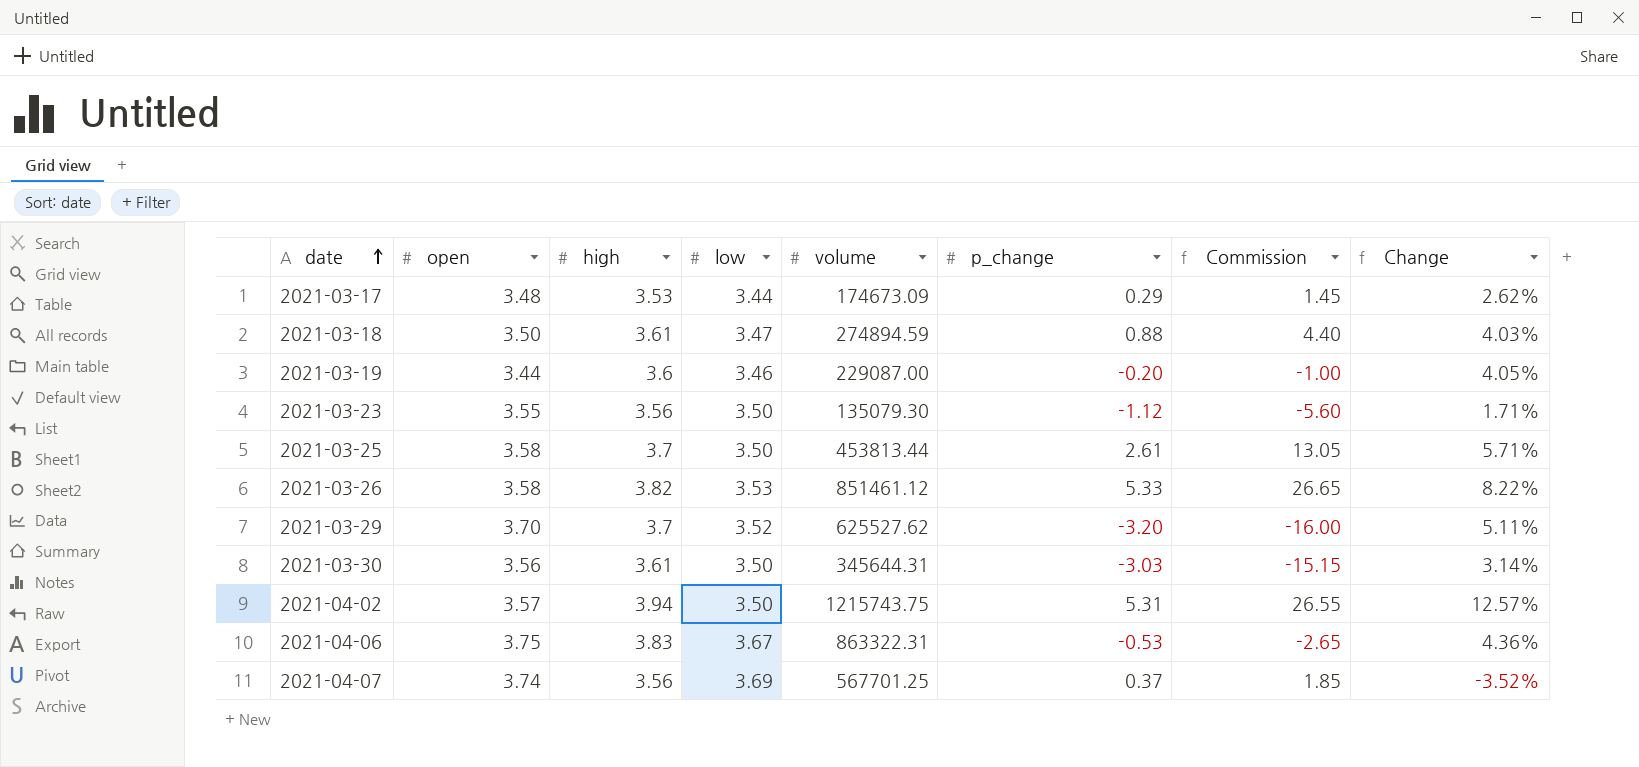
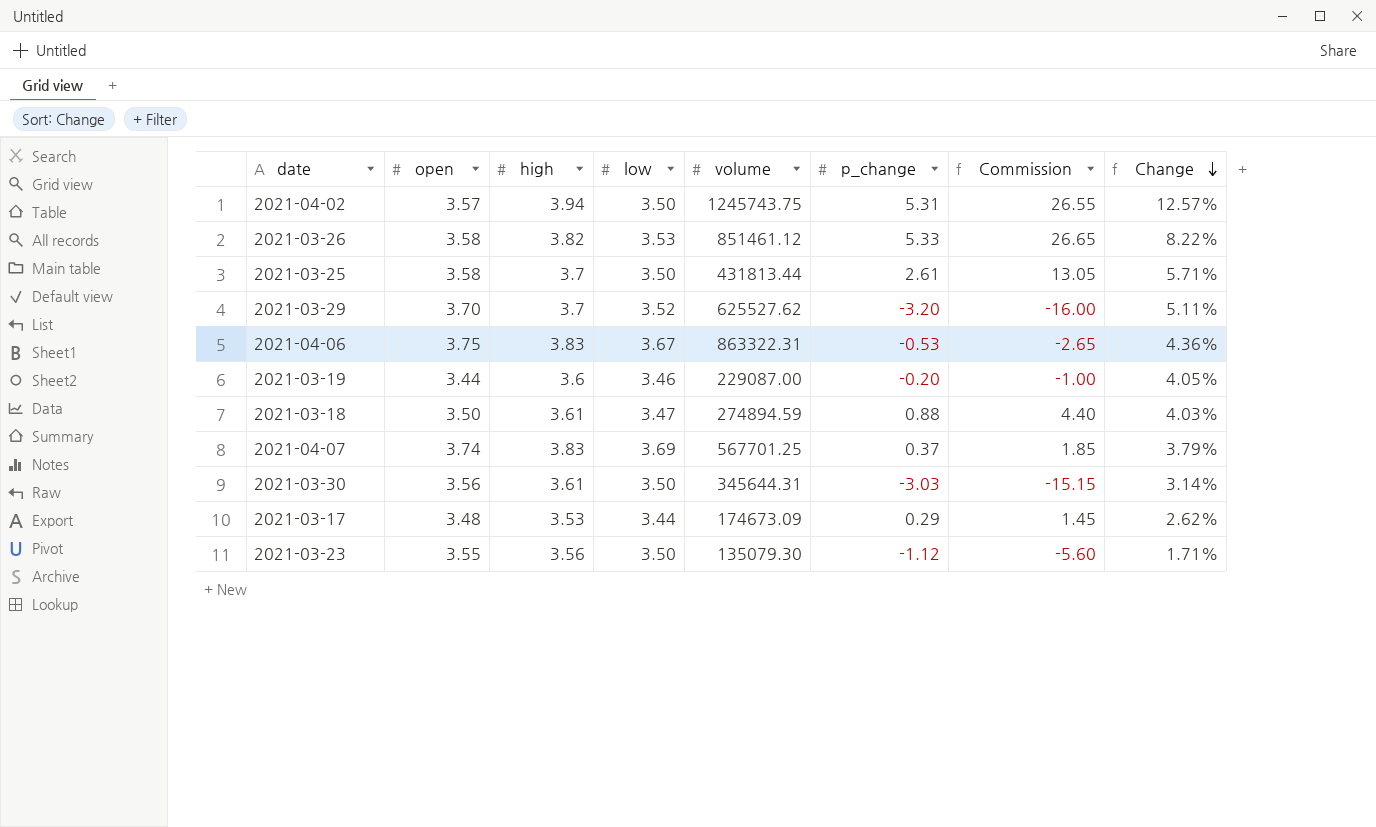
row order: date ascending -> Change descending
2021-04-02 | volume: 1215743.75 -> 1245743.75
2021-03-25 | volume: 453813.44 -> 431813.44
2021-04-07 | high: 3.56 -> 3.83
2021-04-07 | Change: -3.52% -> 3.79%

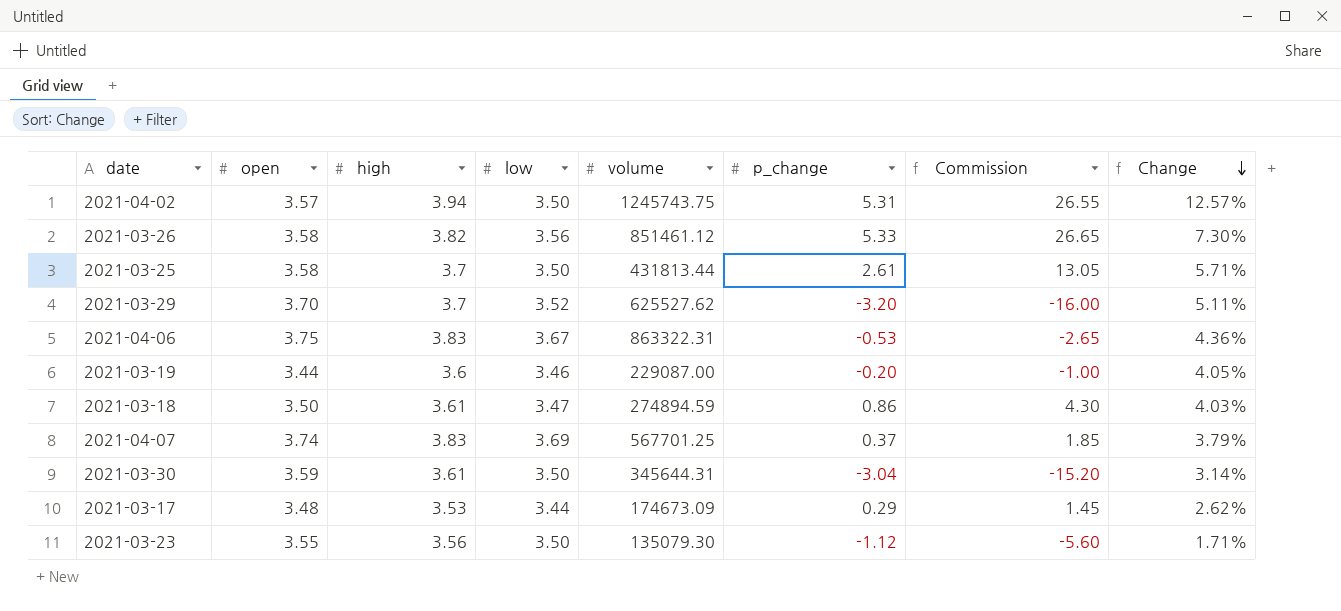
2021-03-26 | low: 3.53 -> 3.56
2021-03-26 | Change: 8.22% -> 7.30%
2021-03-18 | p_change: 0.88 -> 0.86
2021-03-18 | Commission: 4.40 -> 4.30
2021-03-30 | open: 3.56 -> 3.59
2021-03-30 | p_change: -3.03 -> -3.04
2021-03-30 | Commission: -15.15 -> -15.20

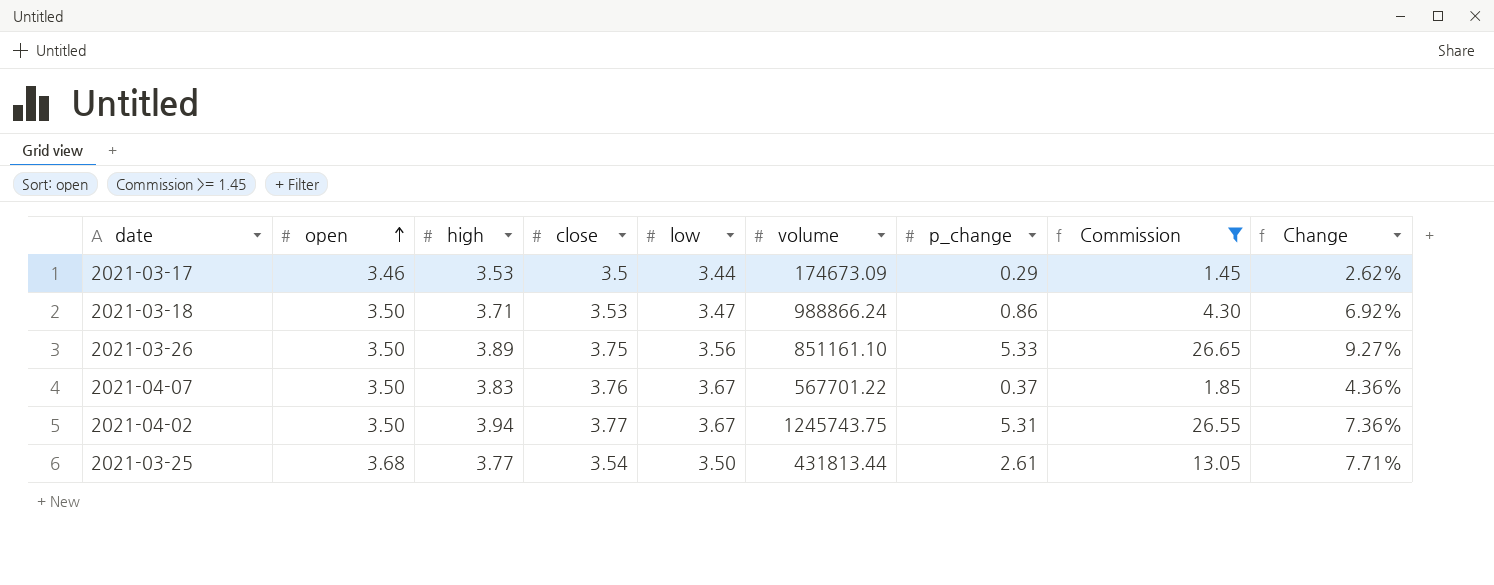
filter: none -> Commission >= 1.45
row order: Change descending -> open ascending
column close | position: none -> 4
2021-03-17 | open: 3.48 -> 3.46
2021-03-18 | high: 3.61 -> 3.71
2021-03-18 | volume: 274894.59 -> 988866.24
2021-03-18 | Change: 4.03% -> 6.92%
2021-03-26 | open: 3.58 -> 3.50
2021-03-26 | high: 3.82 -> 3.89
2021-03-26 | volume: 851461.12 -> 851161.10
2021-03-26 | Change: 7.30% -> 9.27%
2021-04-07 | open: 3.74 -> 3.50
2021-04-07 | low: 3.69 -> 3.67
2021-04-07 | volume: 567701.25 -> 567701.22
2021-04-07 | Change: 3.79% -> 4.36%
2021-04-02 | open: 3.57 -> 3.50
2021-04-02 | low: 3.50 -> 3.67
2021-04-02 | Change: 12.57% -> 7.36%
2021-03-25 | open: 3.58 -> 3.68
2021-03-25 | high: 3.7 -> 3.77
2021-03-25 | Change: 5.71% -> 7.71%

